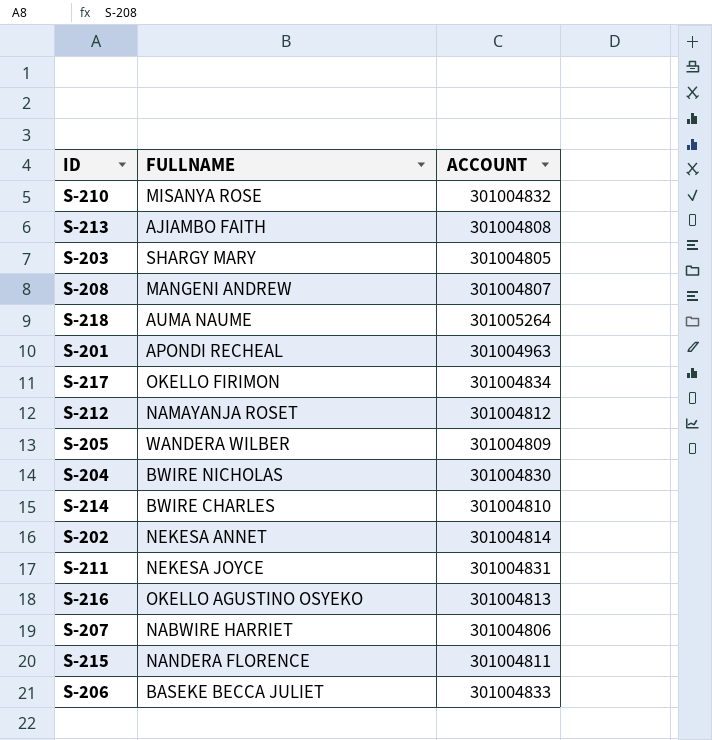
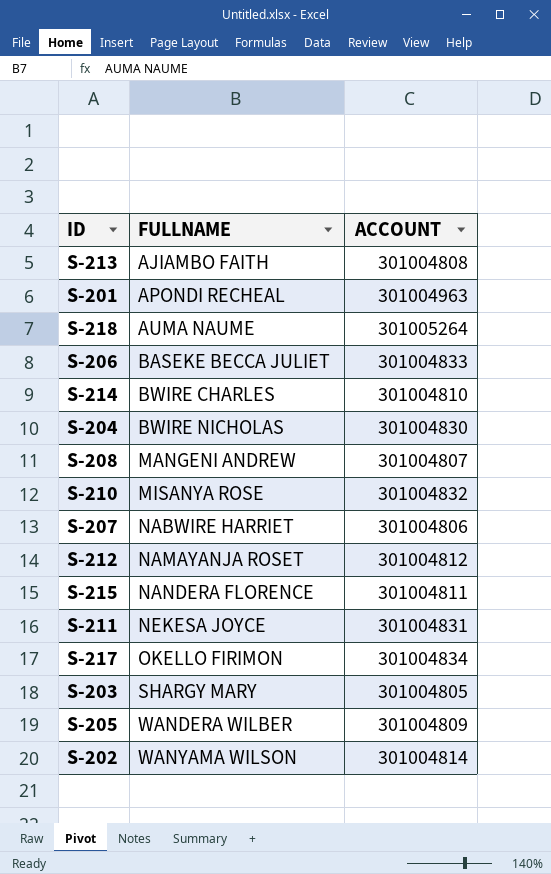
row order: none -> FULLNAME ascending
row S-216: OKELLO AGUSTINO OSYEKO | 301004813 -> none
S-202 | FULLNAME: NEKESA ANNET -> WANYAMA WILSON

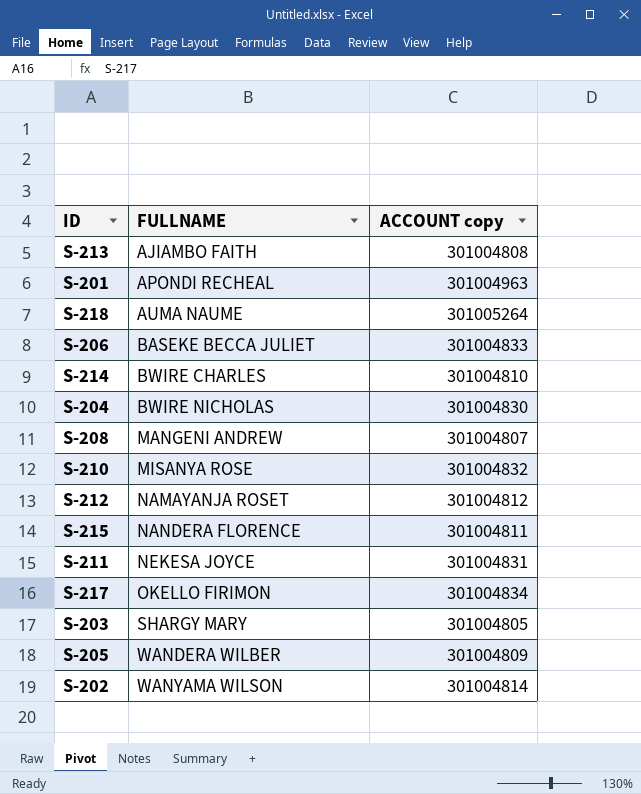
column name: ACCOUNT -> ACCOUNT copy
row S-207: NABWIRE HARRIET | 301004806 -> none

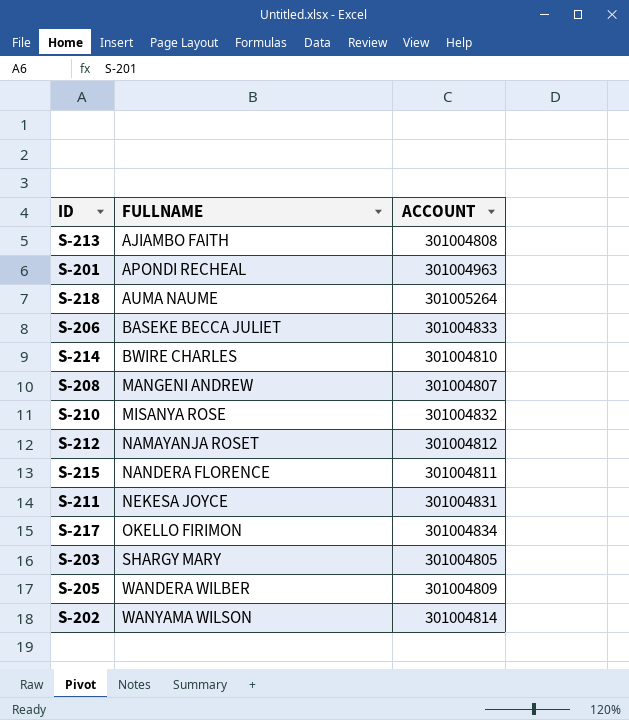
column name: ACCOUNT copy -> ACCOUNT
row S-204: BWIRE NICHOLAS | 301004830 -> none

